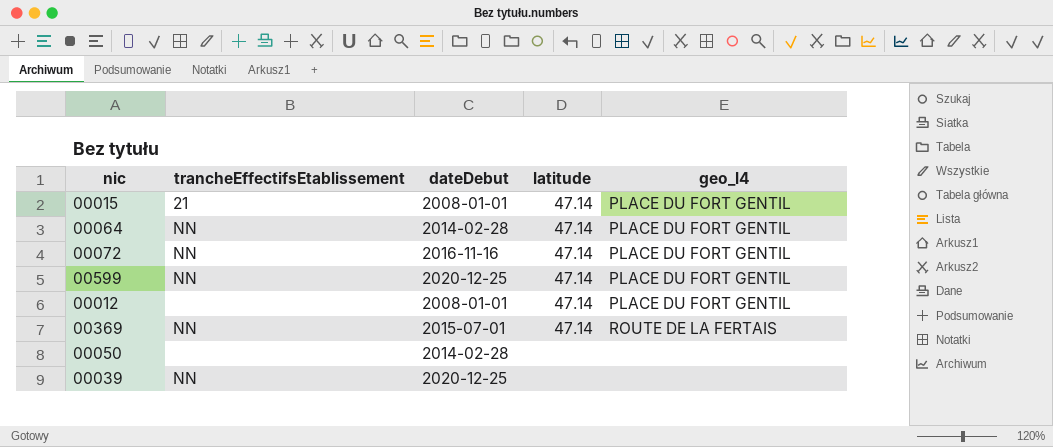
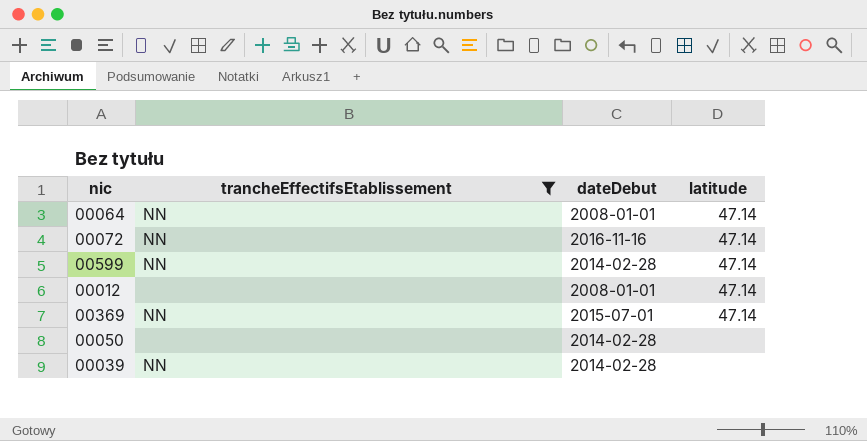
filter: none -> trancheEffectifsEtablissement != 21
column geo_l4 | position: 5 -> none
00064 | dateDebut: 2014-02-28 -> 2008-01-01
00599 | dateDebut: 2020-12-25 -> 2014-02-28
00039 | dateDebut: 2020-12-25 -> 2014-02-28

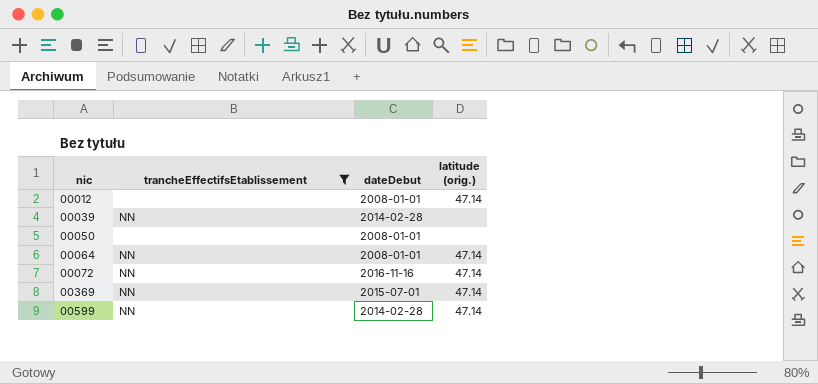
row order: none -> nic ascending
column name: latitude -> latitude (orig.)
00050 | dateDebut: 2014-02-28 -> 2008-01-01

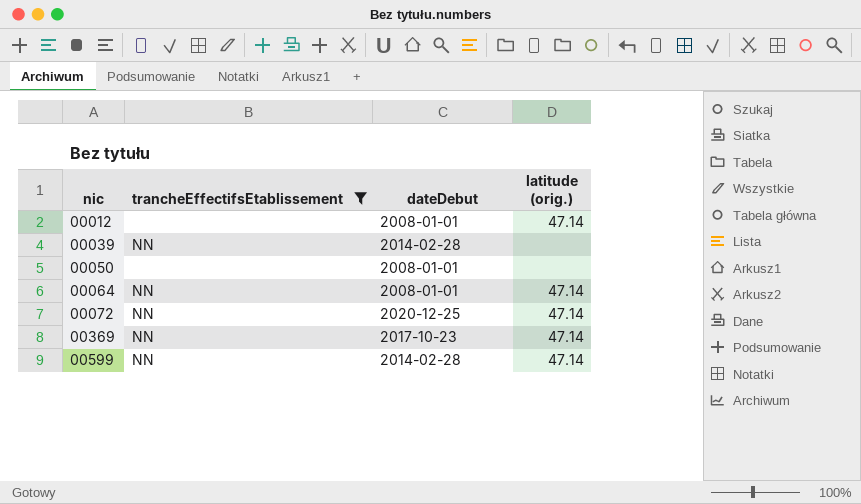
00072 | dateDebut: 2016-11-16 -> 2020-12-25
00369 | dateDebut: 2015-07-01 -> 2017-10-23

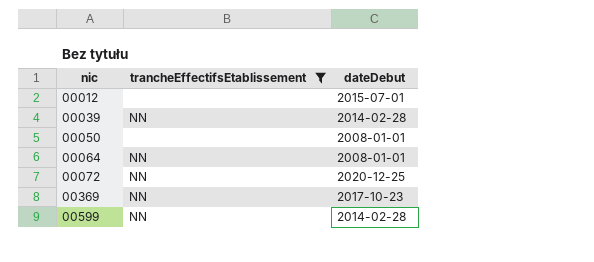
column latitude (orig.) | position: 4 -> none
00012 | dateDebut: 2008-01-01 -> 2015-07-01

